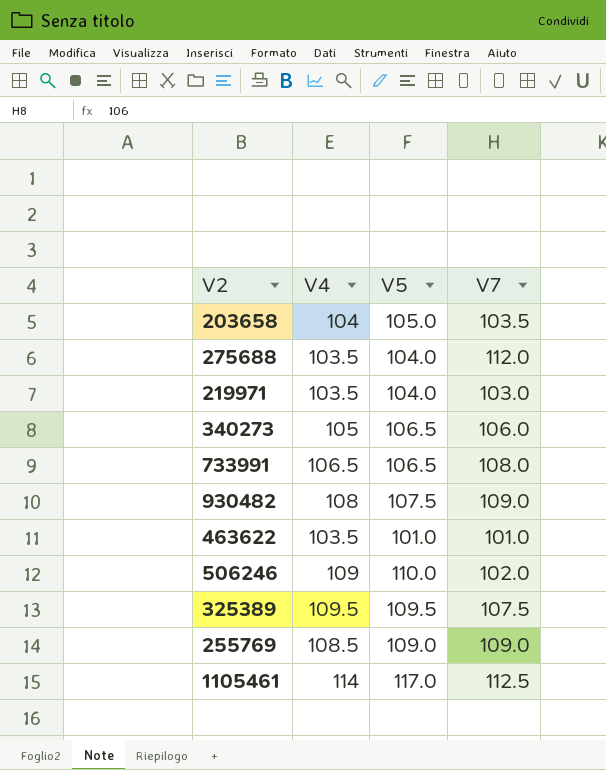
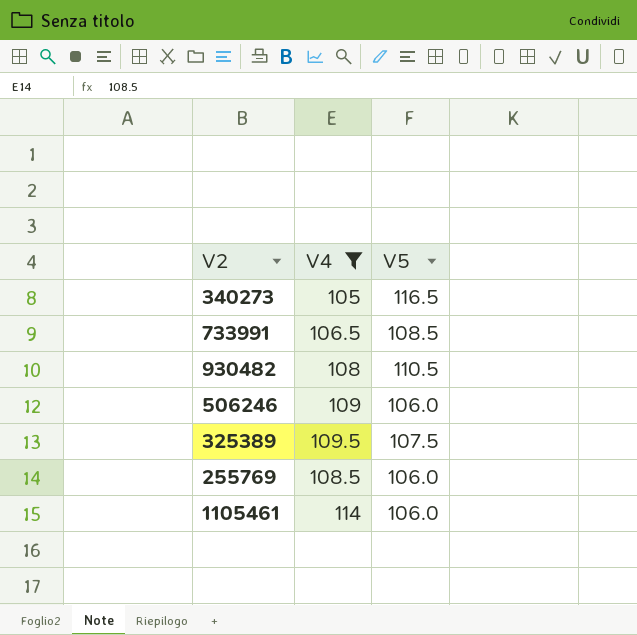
filter: none -> V4 >= 105
column V7 | position: 4 -> none
340273 | V5: 106.5 -> 116.5
733991 | V5: 106.5 -> 108.5
930482 | V5: 107.5 -> 110.5
506246 | V5: 110.0 -> 106.0
325389 | V5: 109.5 -> 107.5
255769 | V5: 109.0 -> 106.0
1105461 | V5: 117.0 -> 106.0

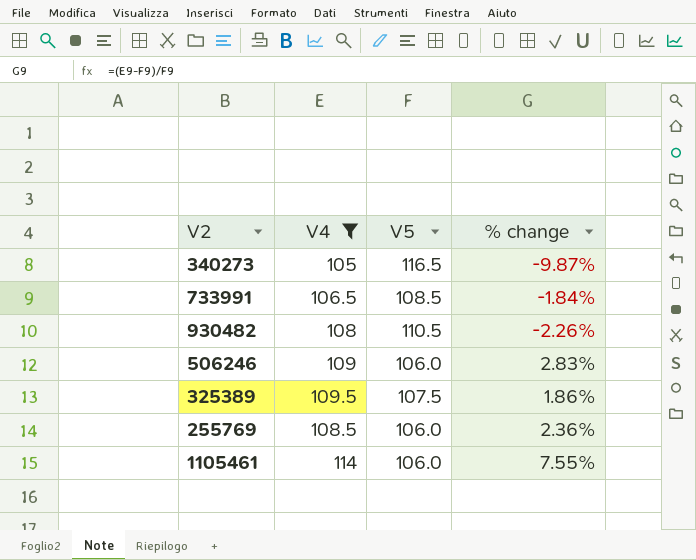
column % change | formula: none -> ([V4] - [V5]) / [V5]

